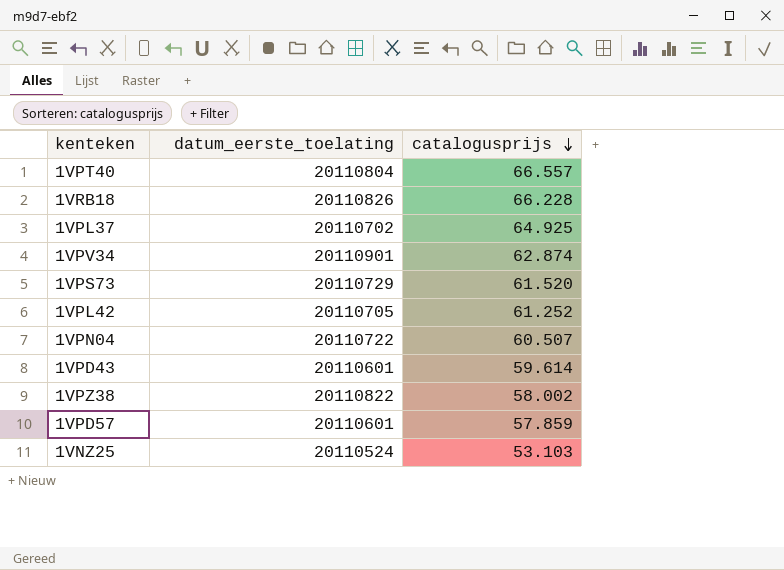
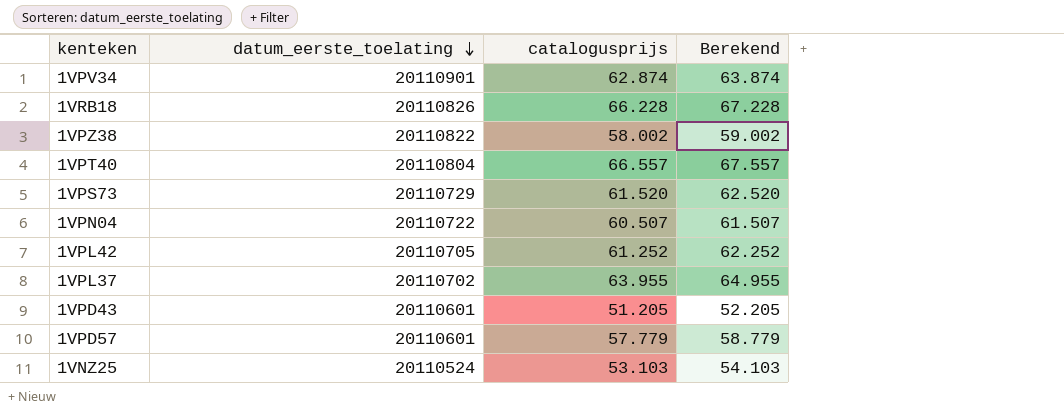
row order: catalogusprijs descending -> datum_eerste_toelating descending
column Berekend | formula: none -> [catalogusprijs] + 1000
1VPL37 | catalogusprijs: 64.925 -> 63.955
1VPD43 | catalogusprijs: 59.614 -> 51.205
1VPD57 | catalogusprijs: 57.859 -> 57.779

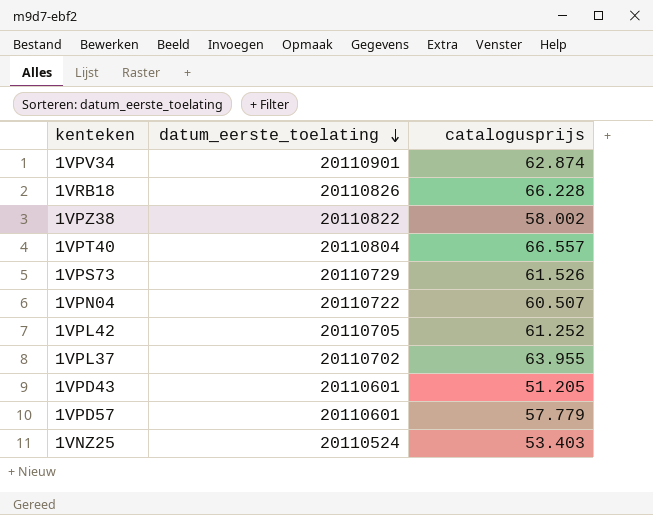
column Berekend | formula: [catalogusprijs] + 1000 -> none
1VPS73 | catalogusprijs: 61.520 -> 61.526
1VNZ25 | catalogusprijs: 53.103 -> 53.403

